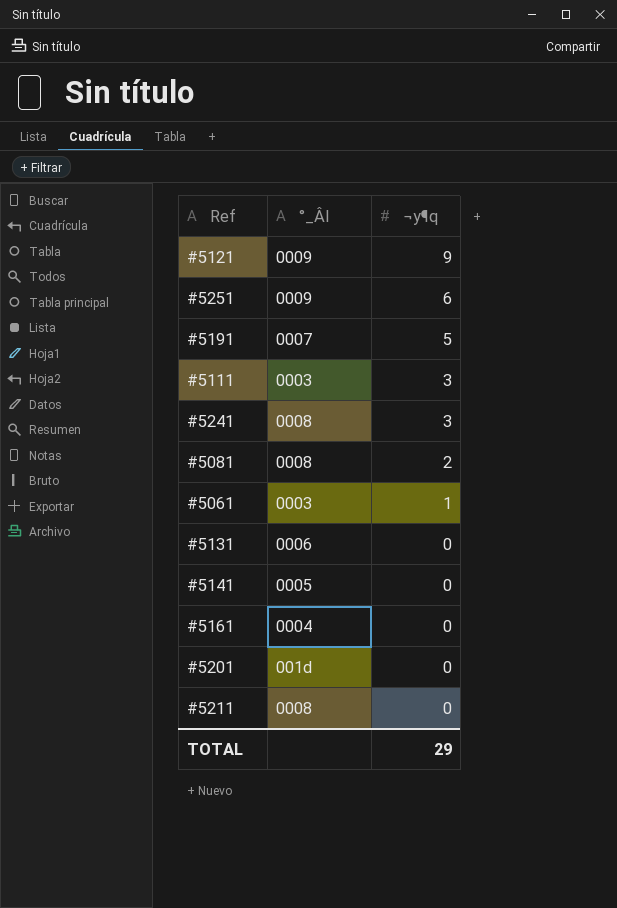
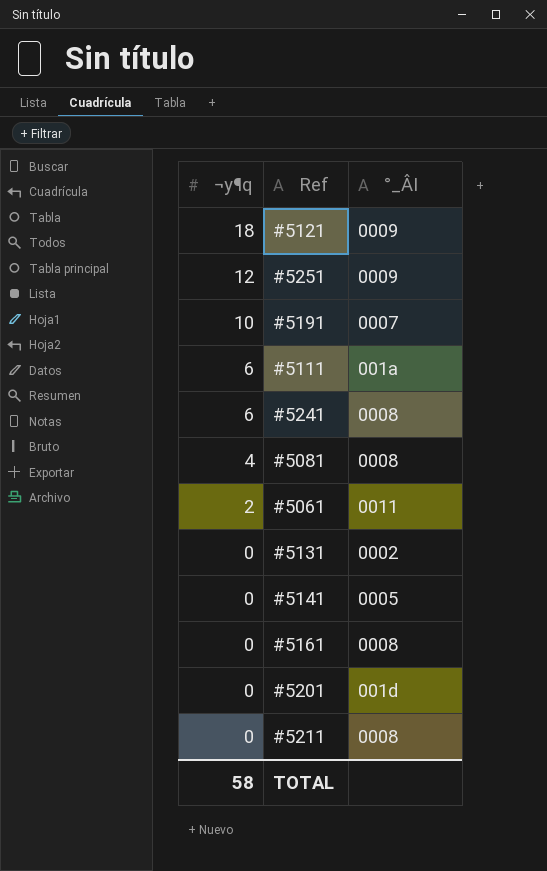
column ¬y¶q | position: 3 -> 1
#5121 | ¬y¶q: 9 -> 18
#5251 | ¬y¶q: 6 -> 12
#5191 | ¬y¶q: 5 -> 10
#5111 | ¬y¶q: 3 -> 6
#5111 | °_ÂI: 0003 -> 001a
#5241 | ¬y¶q: 3 -> 6
#5081 | ¬y¶q: 2 -> 4
#5061 | ¬y¶q: 1 -> 2
#5061 | °_ÂI: 0003 -> 0011
#5131 | °_ÂI: 0006 -> 0002
#5161 | °_ÂI: 0004 -> 0008
TOTAL | ¬y¶q: 29 -> 58

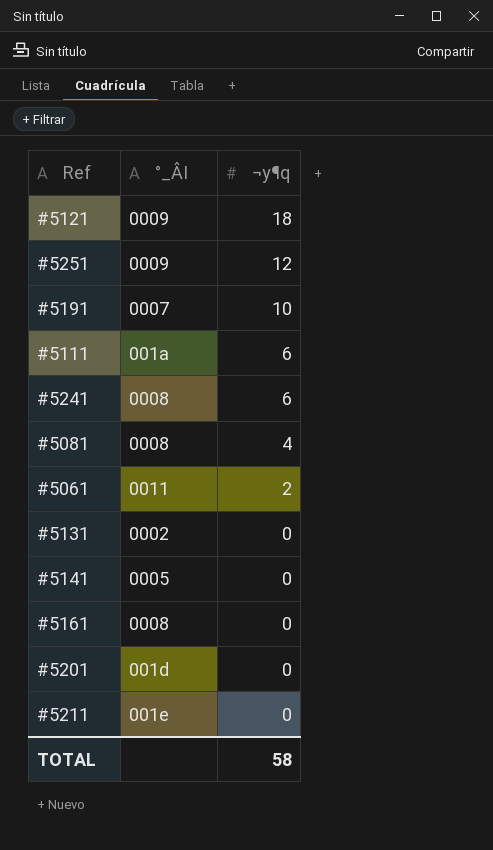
column ¬y¶q | position: 1 -> 3
#5211 | °_ÂI: 0008 -> 001e

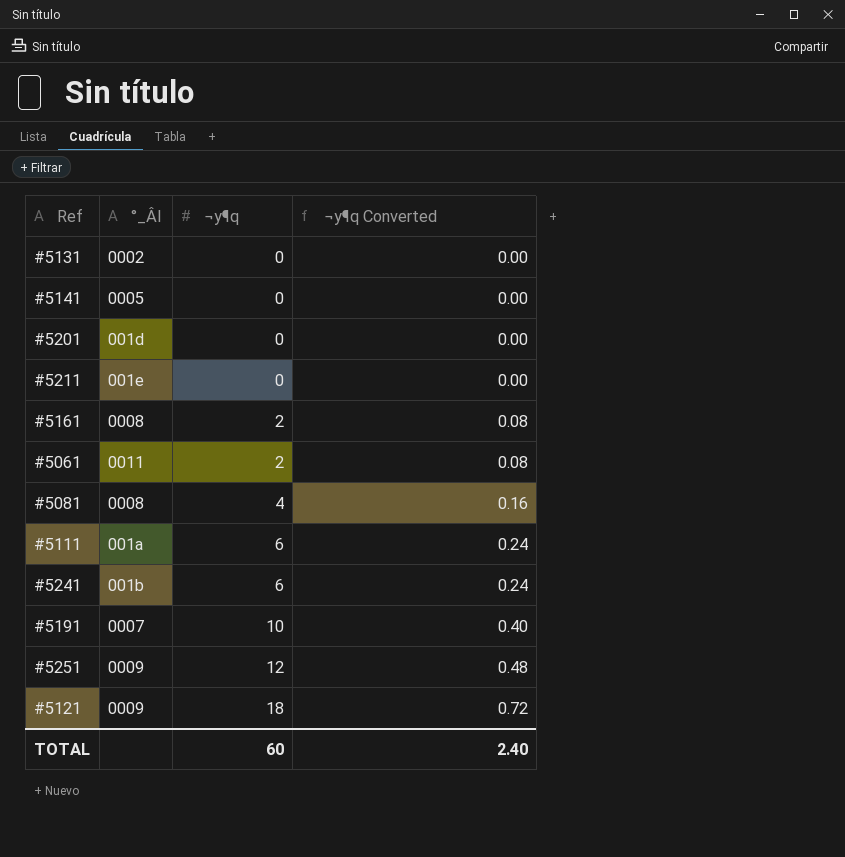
row order: ¬y¶q descending -> ¬y¶q ascending
column ¬y¶q Converted | formula: none -> [¬y¶q] * 0.04
#5161 | ¬y¶q: 0 -> 2
#5241 | °_ÂI: 0008 -> 001b
TOTAL | ¬y¶q: 58 -> 60

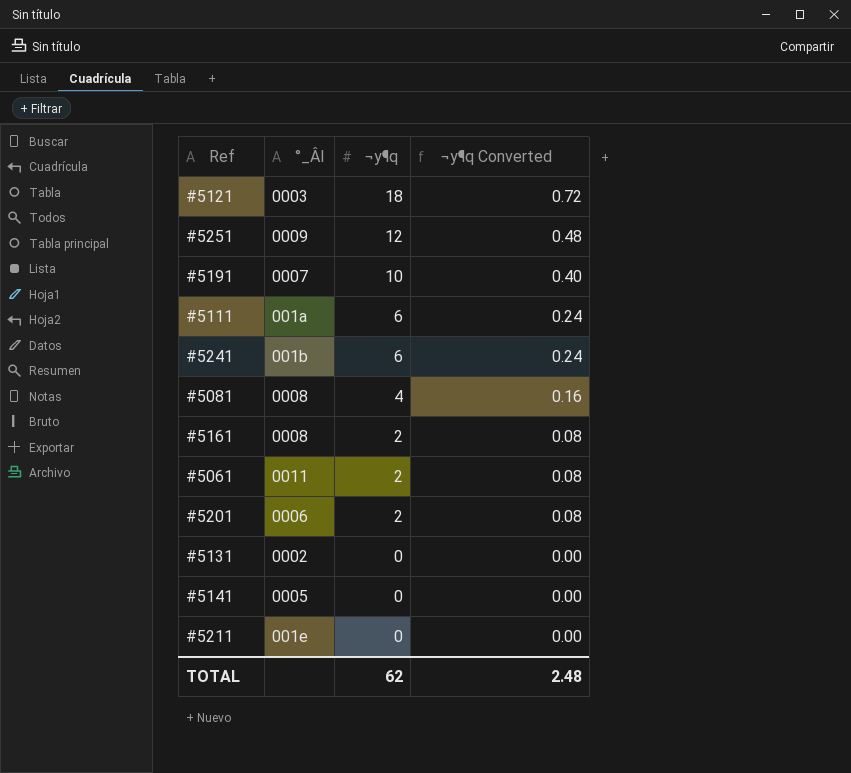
row order: ¬y¶q ascending -> ¬y¶q descending
#5121 | °_ÂI: 0009 -> 0003
#5201 | °_ÂI: 001d -> 0006
#5201 | ¬y¶q: 0 -> 2
#5201 | ¬y¶q Converted: 0.00 -> 0.08
TOTAL | ¬y¶q: 60 -> 62
TOTAL | ¬y¶q Converted: 2.40 -> 2.48

